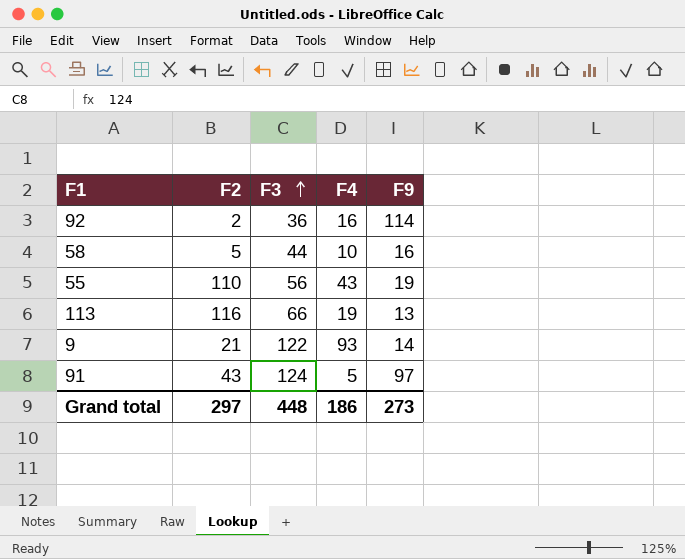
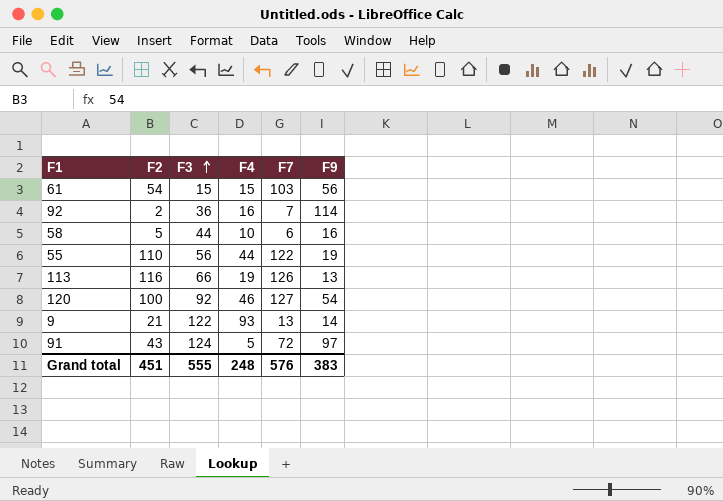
column F7 | position: none -> 5
row 61: none -> 54 | 15 | 15 | 103 | 56
55 | F4: 43 -> 44
row 120: none -> 100 | 92 | 46 | 127 | 54
Grand total | F2: 297 -> 451
Grand total | F3: 448 -> 555
Grand total | F4: 186 -> 248
Grand total | F9: 273 -> 383

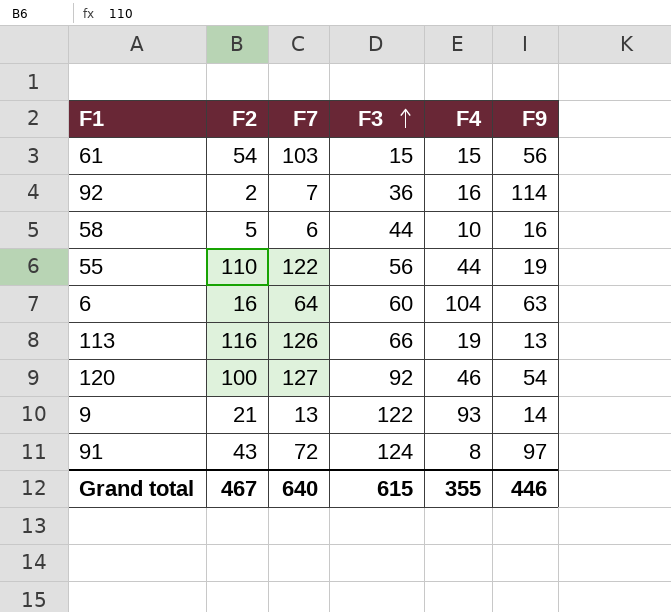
column F7 | position: 5 -> 3
row 6: none -> 16 | 64 | 60 | 104 | 63
91 | F4: 5 -> 8
Grand total | F2: 451 -> 467
Grand total | F7: 576 -> 640
Grand total | F3: 555 -> 615
Grand total | F4: 248 -> 355
Grand total | F9: 383 -> 446

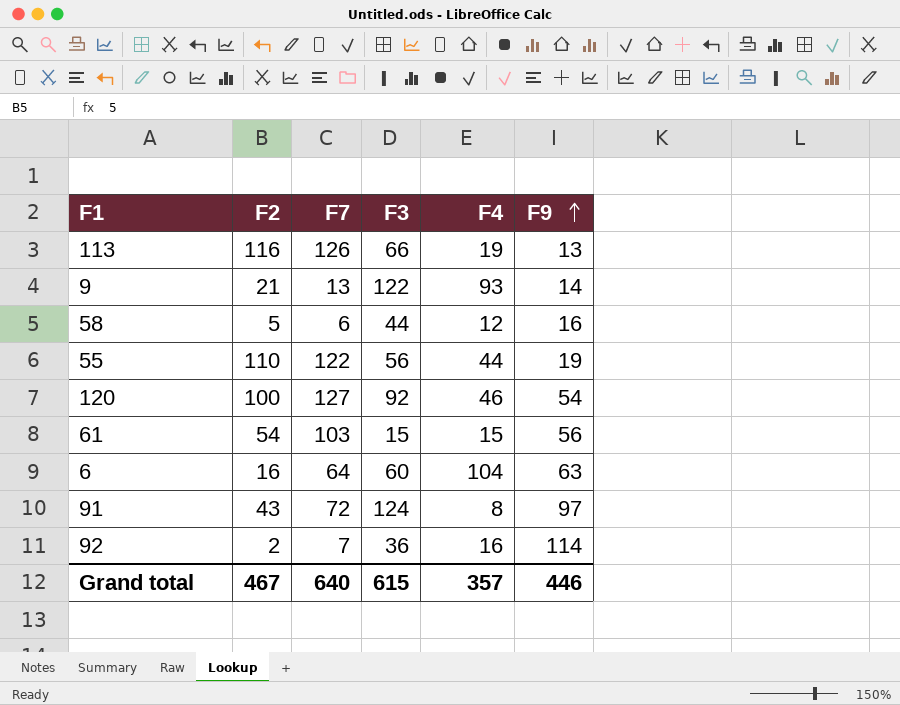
row order: F3 ascending -> F9 ascending
58 | F4: 10 -> 12
Grand total | F4: 355 -> 357

